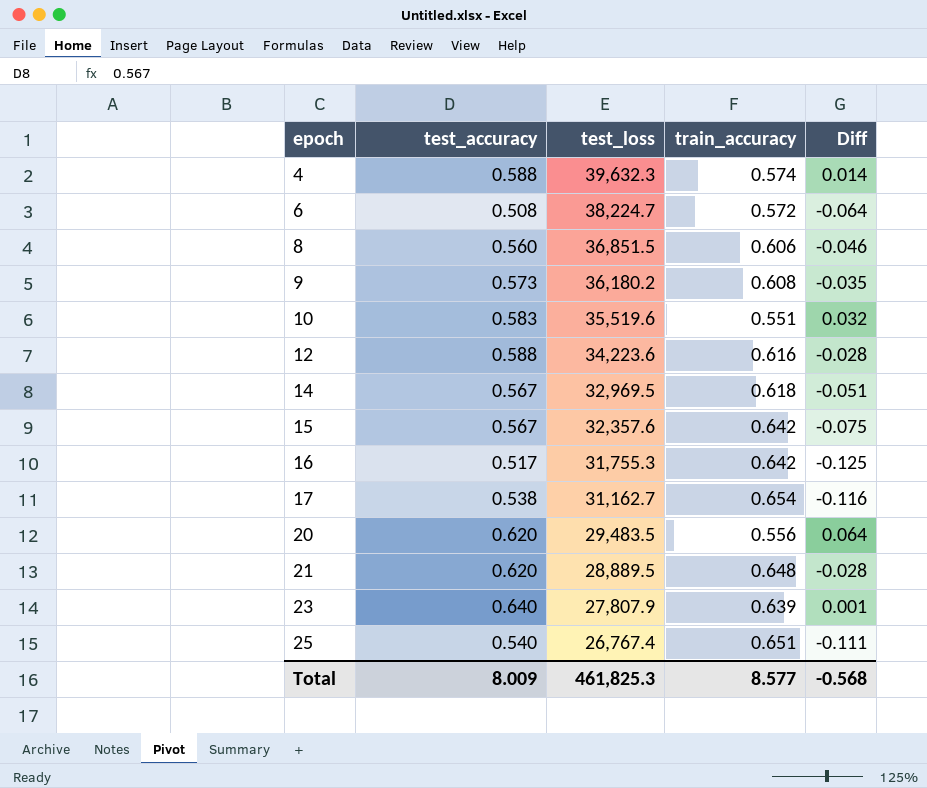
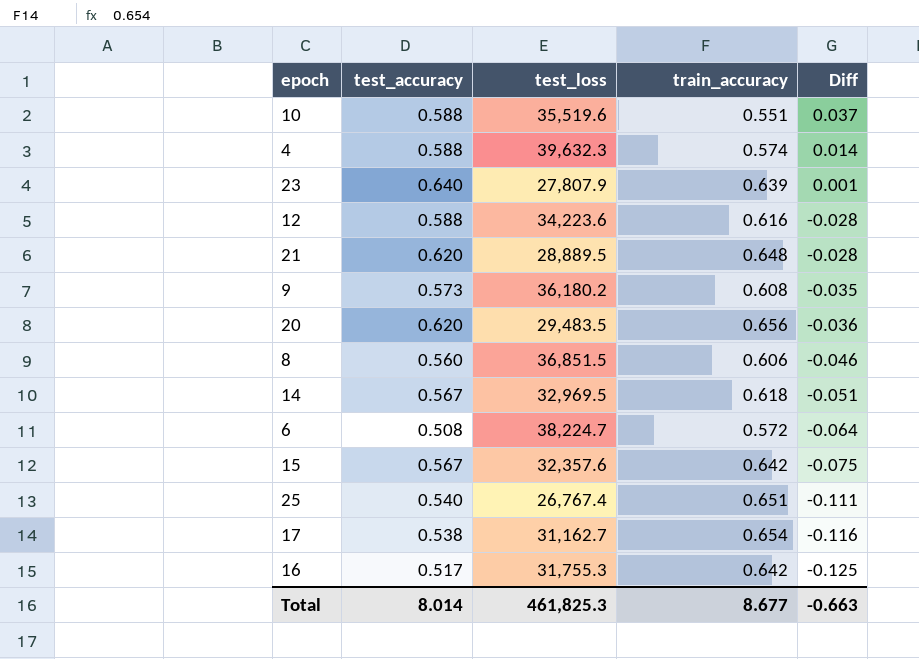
row order: epoch ascending -> Diff descending
10 | test_accuracy: 0.583 -> 0.588
10 | Diff: 0.032 -> 0.037
20 | train_accuracy: 0.556 -> 0.656
20 | Diff: 0.064 -> -0.036
Total | test_accuracy: 8.009 -> 8.014
Total | train_accuracy: 8.577 -> 8.677
Total | Diff: -0.568 -> -0.663

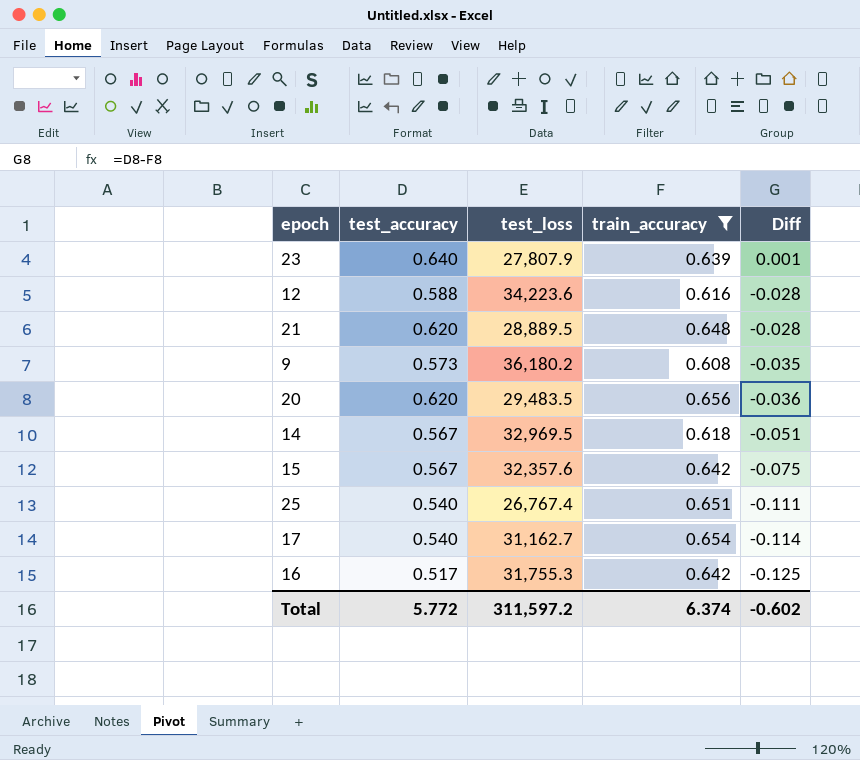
filter: none -> train_accuracy >= 0.608
17 | test_accuracy: 0.538 -> 0.540
17 | Diff: -0.116 -> -0.114
Total | test_accuracy: 8.014 -> 5.772
Total | test_loss: 461,825.3 -> 311,597.2
Total | train_accuracy: 8.677 -> 6.374
Total | Diff: -0.663 -> -0.602

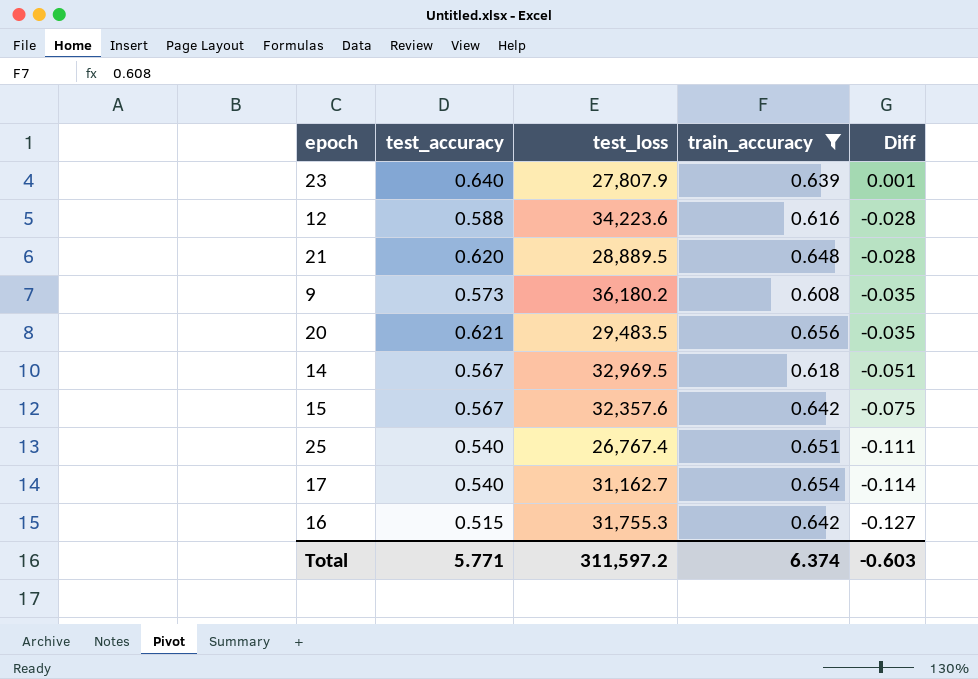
20 | test_accuracy: 0.620 -> 0.621
20 | Diff: -0.036 -> -0.035
16 | test_accuracy: 0.517 -> 0.515
16 | Diff: -0.125 -> -0.127
Total | test_accuracy: 5.772 -> 5.771
Total | Diff: -0.602 -> -0.603

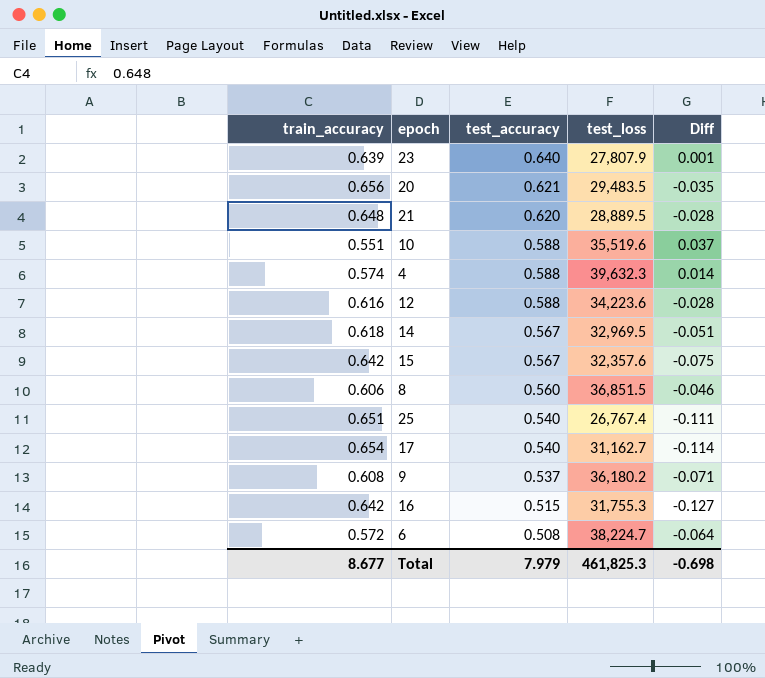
filter: train_accuracy >= 0.608 -> none
row order: Diff descending -> test_accuracy descending
column train_accuracy | position: 4 -> 1
9 | test_accuracy: 0.573 -> 0.537
9 | Diff: -0.035 -> -0.071
Total | train_accuracy: 6.374 -> 8.677
Total | test_accuracy: 5.771 -> 7.979
Total | test_loss: 311,597.2 -> 461,825.3
Total | Diff: -0.603 -> -0.698

